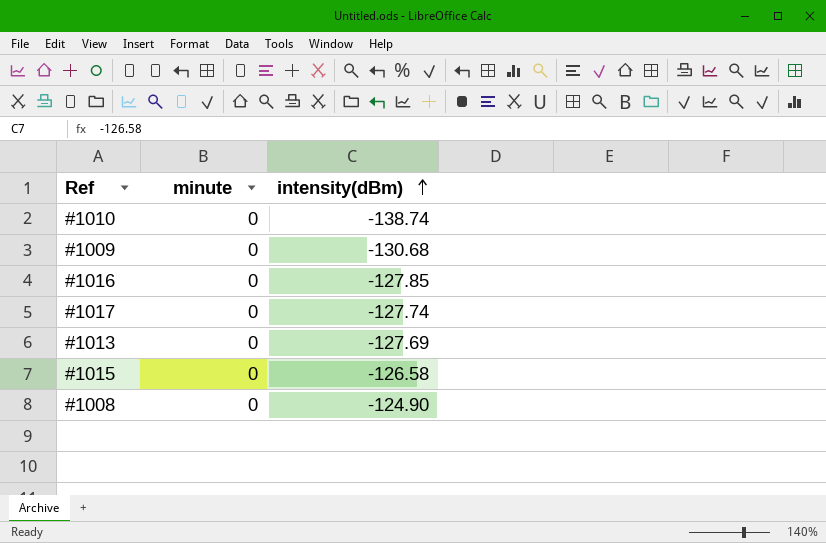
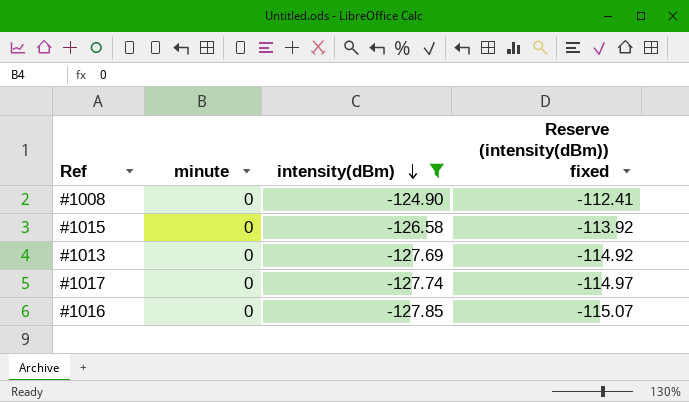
filter: none -> intensity(dBm) >= -127.85
row order: intensity(dBm) ascending -> intensity(dBm) descending
column Reserve (intensity(dBm)) fixed | formula: none -> [intensity(dBm)] * 0.9

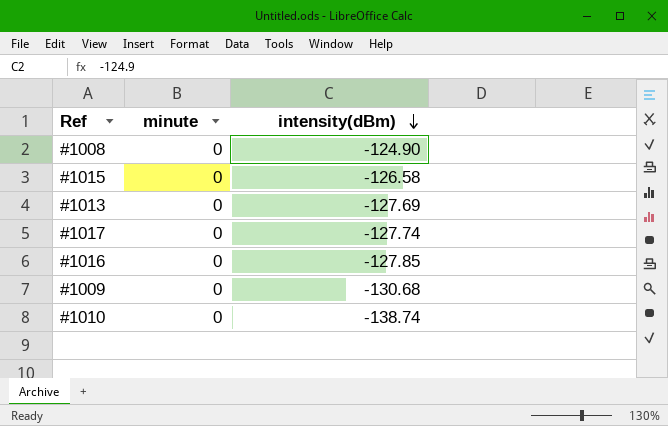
filter: intensity(dBm) >= -127.85 -> none
column Reserve (intensity(dBm)) fixed | formula: [intensity(dBm)] * 0.9 -> none

